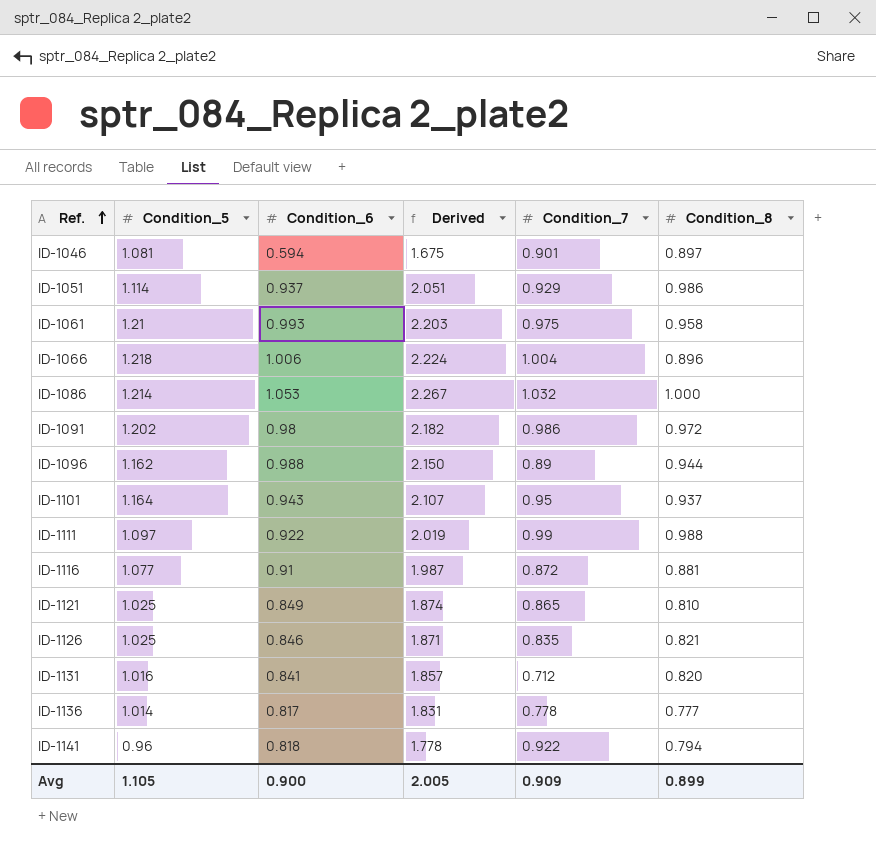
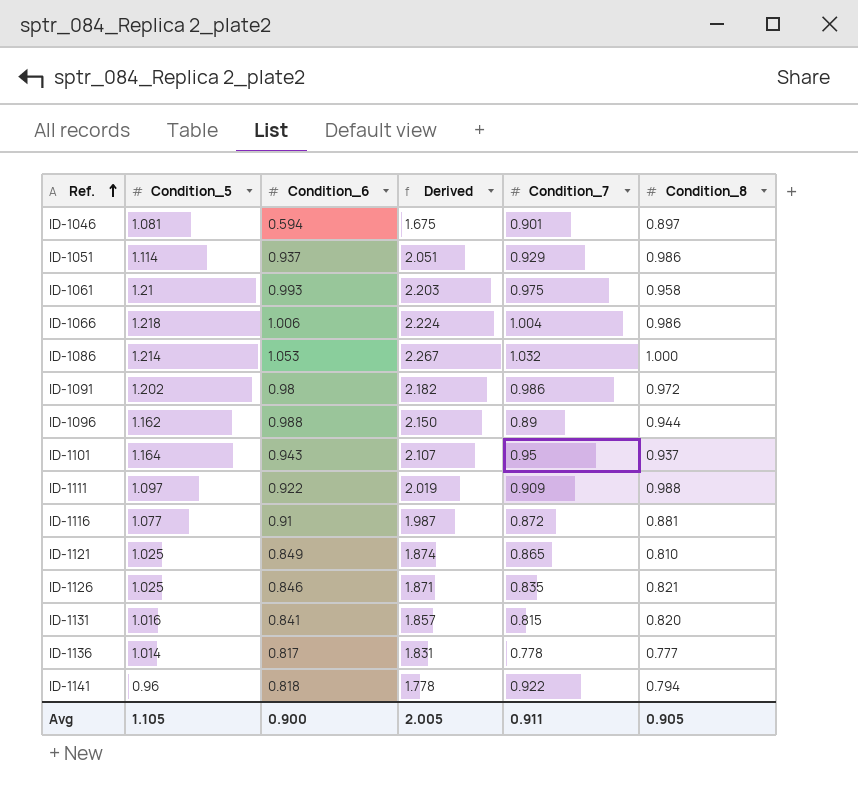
ID-1066 | Condition_8: 0.896 -> 0.986
ID-1111 | Condition_7: 0.99 -> 0.909
ID-1131 | Condition_7: 0.712 -> 0.815
Avg | Condition_7: 0.909 -> 0.911
Avg | Condition_8: 0.899 -> 0.905

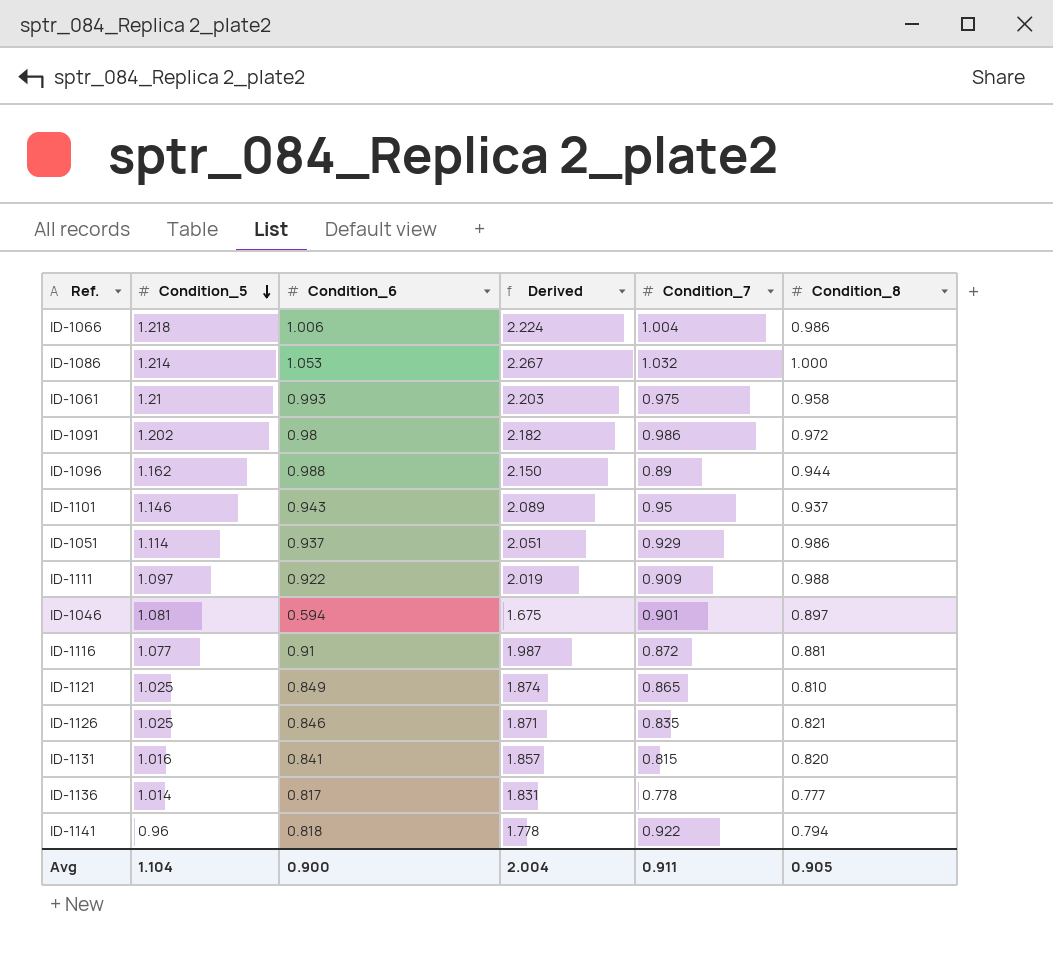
row order: Ref. ascending -> Condition_5 descending
ID-1101 | Condition_5: 1.164 -> 1.146
ID-1101 | Derived: 2.107 -> 2.089
Avg | Condition_5: 1.105 -> 1.104
Avg | Derived: 2.005 -> 2.004

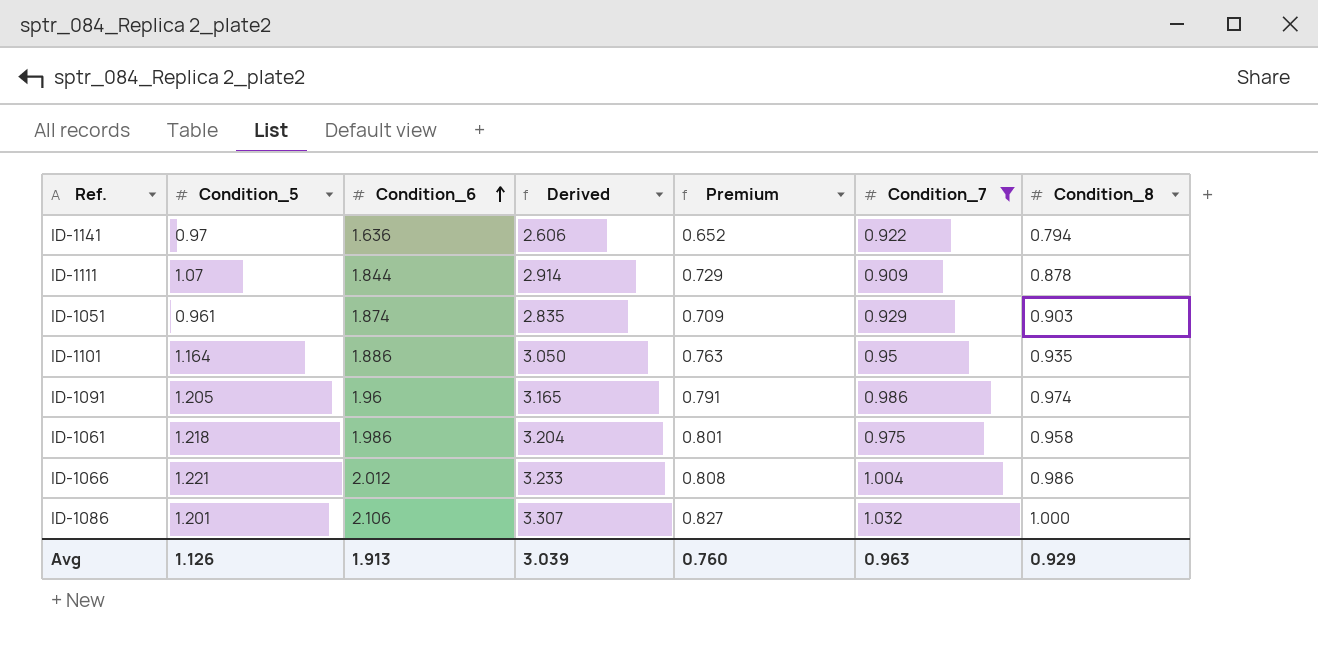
filter: none -> Condition_7 >= 0.909
row order: Condition_5 descending -> Condition_6 ascending
column Premium | formula: none -> [Derived] * 0.25
ID-1141 | Condition_5: 0.96 -> 0.97
ID-1141 | Condition_6: 0.818 -> 1.636
ID-1141 | Derived: 1.778 -> 2.606
ID-1111 | Condition_5: 1.097 -> 1.07
ID-1111 | Condition_6: 0.922 -> 1.844
ID-1111 | Derived: 2.019 -> 2.914
ID-1111 | Condition_8: 0.988 -> 0.878
ID-1051 | Condition_5: 1.114 -> 0.961
ID-1051 | Condition_6: 0.937 -> 1.874
ID-1051 | Derived: 2.051 -> 2.835
ID-1051 | Condition_8: 0.986 -> 0.903
ID-1101 | Condition_5: 1.146 -> 1.164
ID-1101 | Condition_6: 0.943 -> 1.886
ID-1101 | Derived: 2.089 -> 3.050
ID-1101 | Condition_8: 0.937 -> 0.935
ID-1091 | Condition_5: 1.202 -> 1.205
ID-1091 | Condition_6: 0.98 -> 1.96
ID-1091 | Derived: 2.182 -> 3.165
ID-1091 | Condition_8: 0.972 -> 0.974
ID-1061 | Condition_5: 1.21 -> 1.218
ID-1061 | Condition_6: 0.993 -> 1.986
ID-1061 | Derived: 2.203 -> 3.204
ID-1066 | Condition_5: 1.218 -> 1.221
ID-1066 | Condition_6: 1.006 -> 2.012
ID-1066 | Derived: 2.224 -> 3.233
ID-1086 | Condition_5: 1.214 -> 1.201
ID-1086 | Condition_6: 1.053 -> 2.106
ID-1086 | Derived: 2.267 -> 3.307
Avg | Condition_5: 1.104 -> 1.126
Avg | Condition_6: 0.900 -> 1.913
Avg | Derived: 2.004 -> 3.039
Avg | Condition_7: 0.911 -> 0.963
Avg | Condition_8: 0.905 -> 0.929

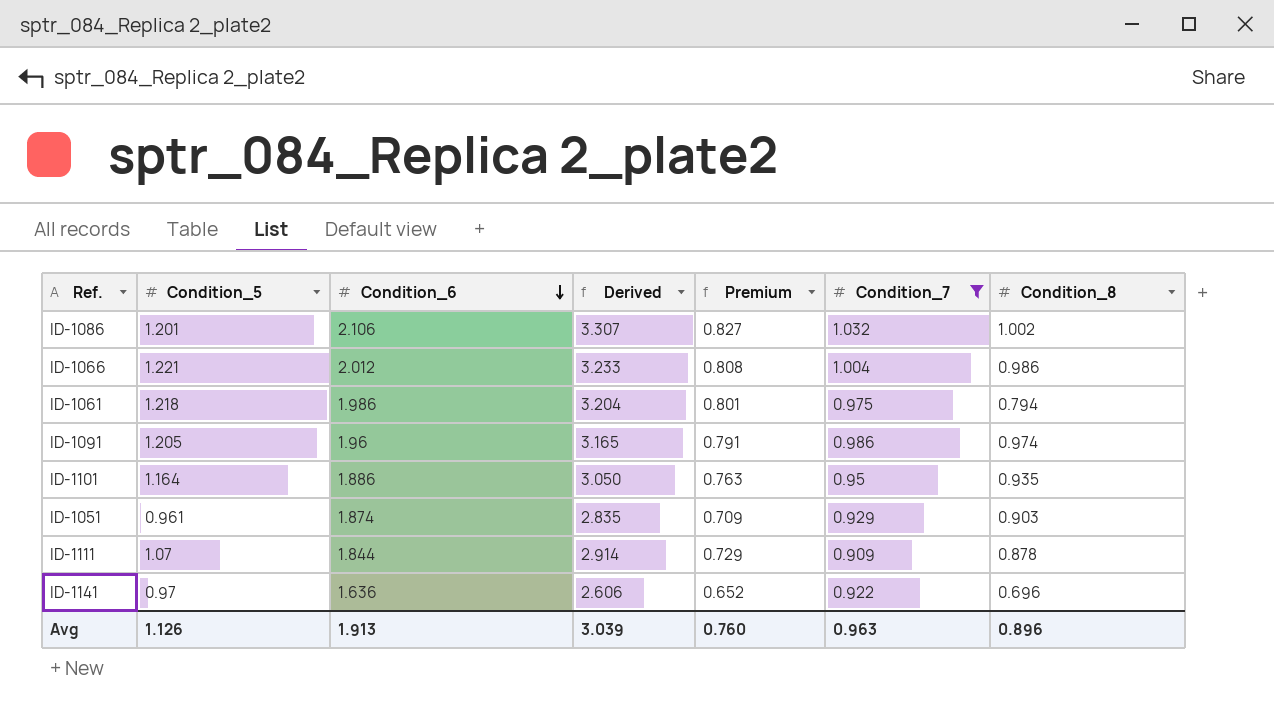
row order: Condition_6 ascending -> Condition_6 descending
ID-1086 | Condition_8: 1.000 -> 1.002
ID-1061 | Condition_8: 0.958 -> 0.794
ID-1141 | Condition_8: 0.794 -> 0.696
Avg | Condition_8: 0.929 -> 0.896

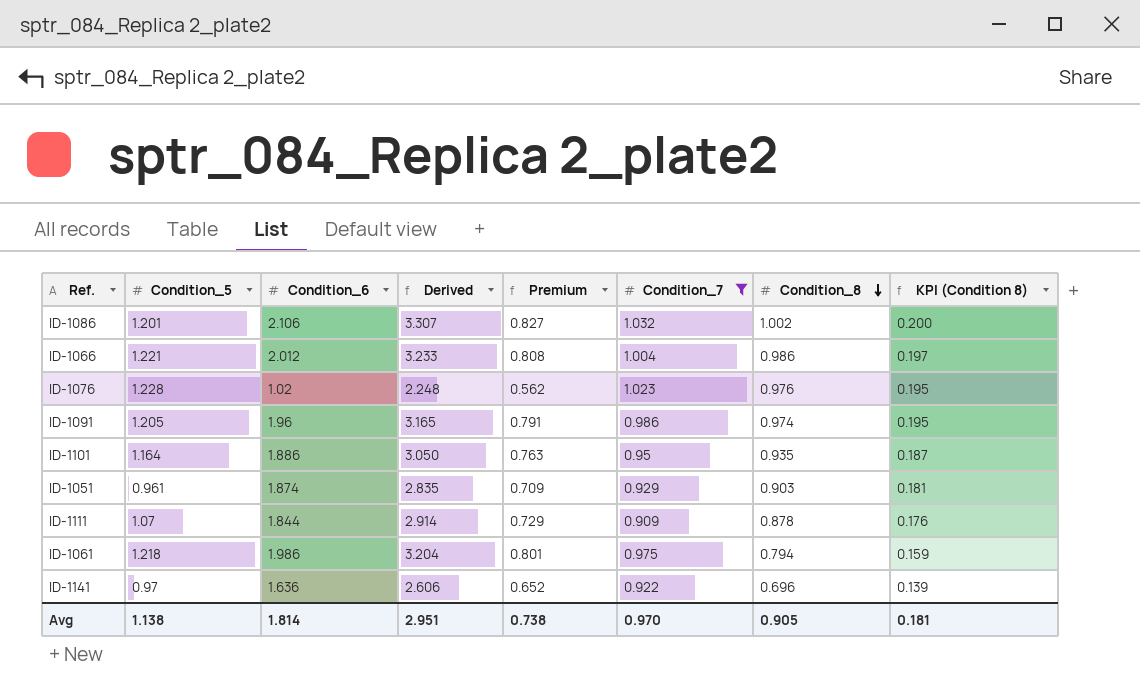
row order: Condition_6 descending -> Condition_8 descending
column KPI (Condition 8) | formula: none -> [Condition_8] * 0.2
row ID-1076: none -> 1.228 | 1.02 | 2.248 | 0.562 | 1.023 | 0.976 | 0.195
Avg | Condition_5: 1.126 -> 1.138
Avg | Condition_6: 1.913 -> 1.814
Avg | Derived: 3.039 -> 2.951
Avg | Premium: 0.760 -> 0.738
Avg | Condition_7: 0.963 -> 0.970
Avg | Condition_8: 0.896 -> 0.905

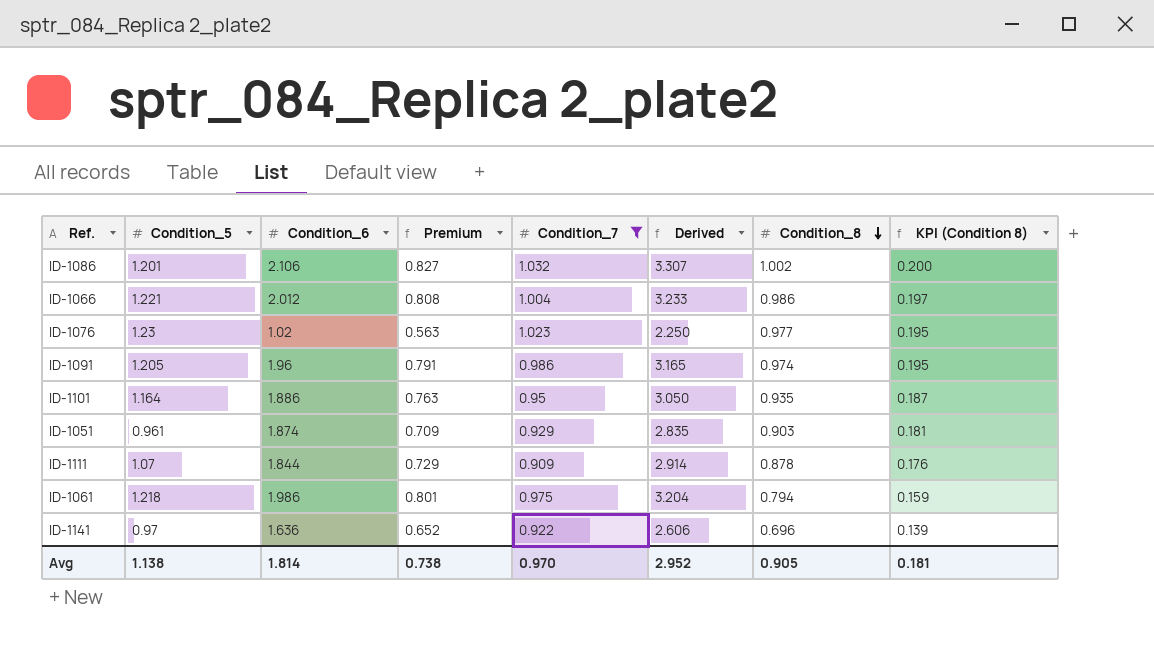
column Derived | position: 4 -> 6
ID-1076 | Condition_5: 1.228 -> 1.23
ID-1076 | Premium: 0.562 -> 0.563
ID-1076 | Derived: 2.248 -> 2.250
ID-1076 | Condition_8: 0.976 -> 0.977
Avg | Derived: 2.951 -> 2.952

